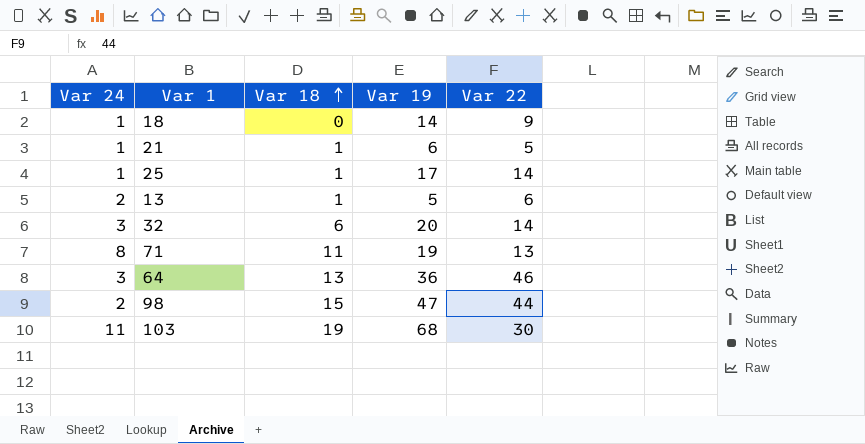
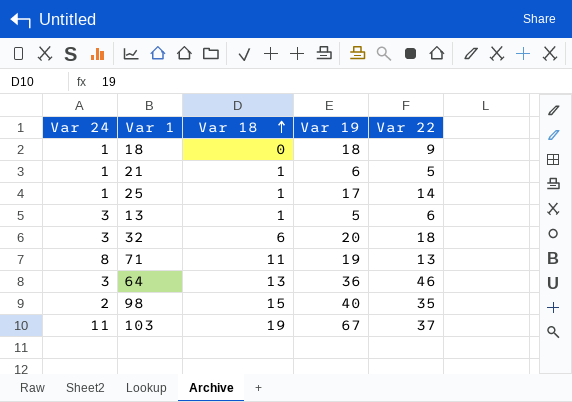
18 | Var 19: 14 -> 18
13 | Var 24: 2 -> 3
32 | Var 22: 14 -> 18
98 | Var 19: 47 -> 40
98 | Var 22: 44 -> 35
103 | Var 19: 68 -> 67
103 | Var 22: 30 -> 37

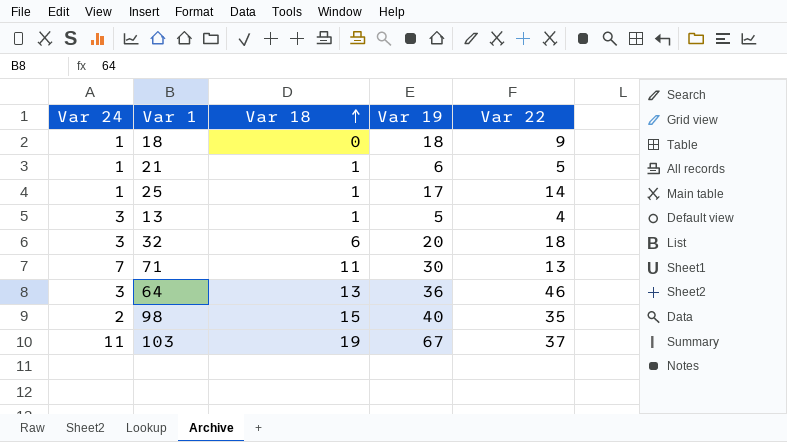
13 | Var 22: 6 -> 4
71 | Var 24: 8 -> 7
71 | Var 19: 19 -> 30

